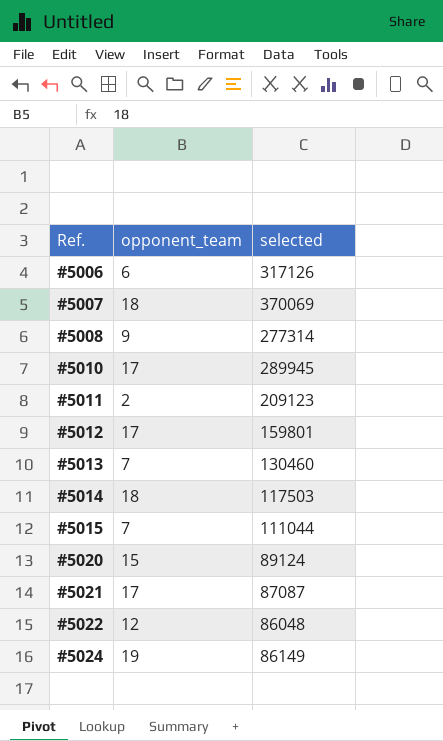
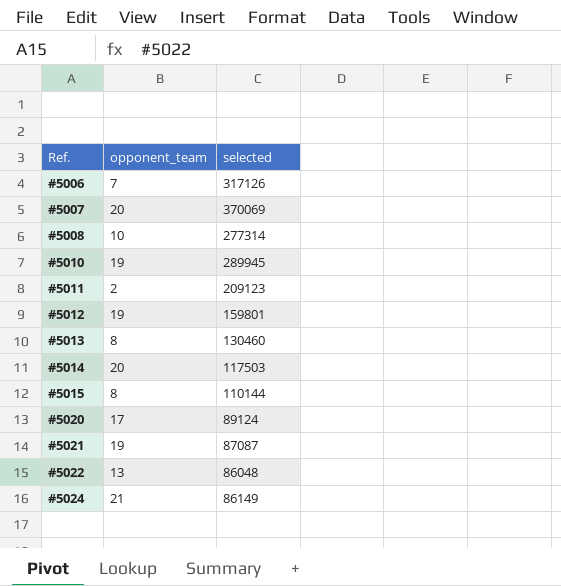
#5006 | opponent_team: 6 -> 7
#5007 | opponent_team: 18 -> 20
#5008 | opponent_team: 9 -> 10
#5010 | opponent_team: 17 -> 19
#5012 | opponent_team: 17 -> 19
#5013 | opponent_team: 7 -> 8
#5014 | opponent_team: 18 -> 20
#5015 | opponent_team: 7 -> 8
#5015 | selected: 111044 -> 110144
#5020 | opponent_team: 15 -> 17
#5021 | opponent_team: 17 -> 19
#5022 | opponent_team: 12 -> 13
#5024 | opponent_team: 19 -> 21

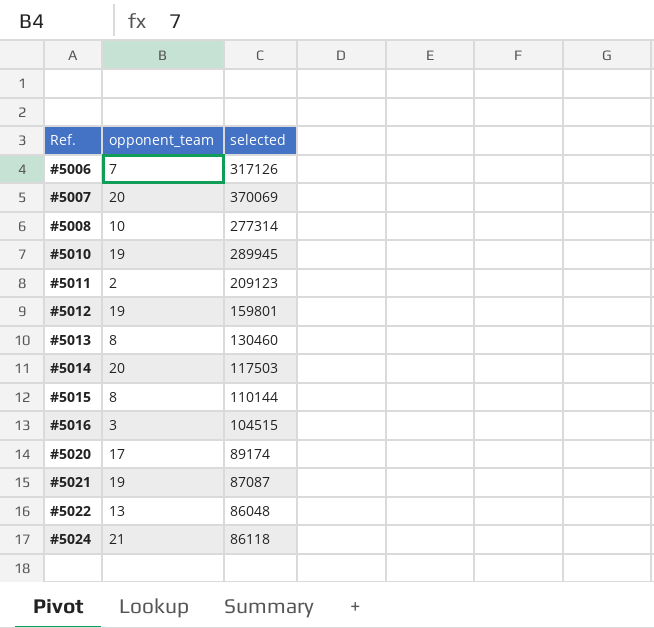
row #5016: none -> 3 | 104515
#5020 | selected: 89124 -> 89174
#5024 | selected: 86149 -> 86118

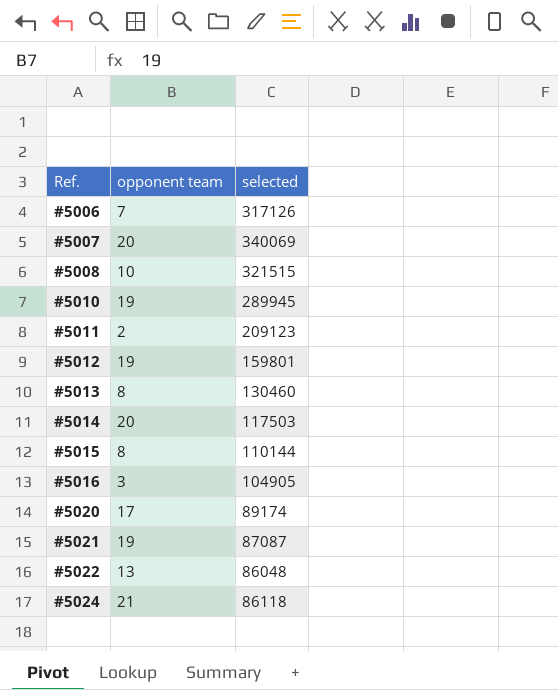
column name: opponent_team -> opponent team
#5007 | selected: 370069 -> 340069
#5008 | selected: 277314 -> 321515
#5016 | selected: 104515 -> 104905

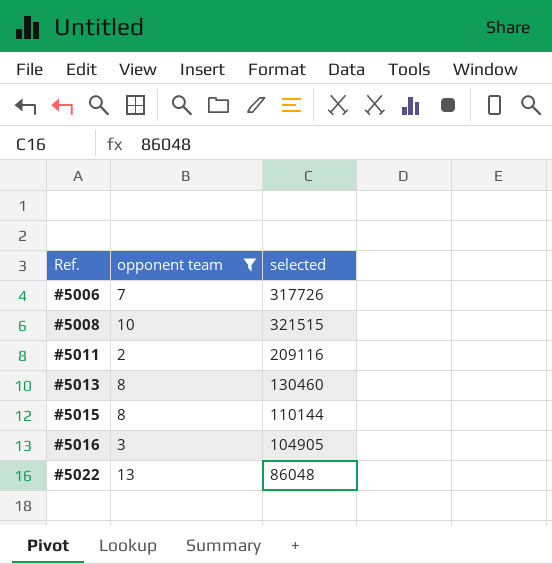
filter: none -> opponent team <= 13
#5006 | selected: 317126 -> 317726
#5011 | selected: 209123 -> 209116

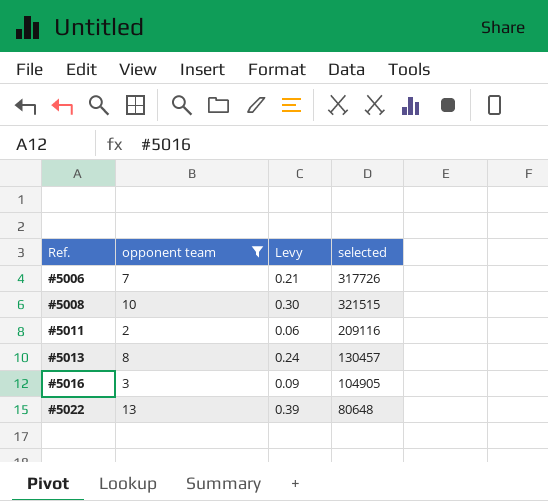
column Levy | formula: none -> [opponent team] * 0.03
row #5015: 8 | 110144 -> none
#5013 | selected: 130460 -> 130457
#5022 | selected: 86048 -> 80648

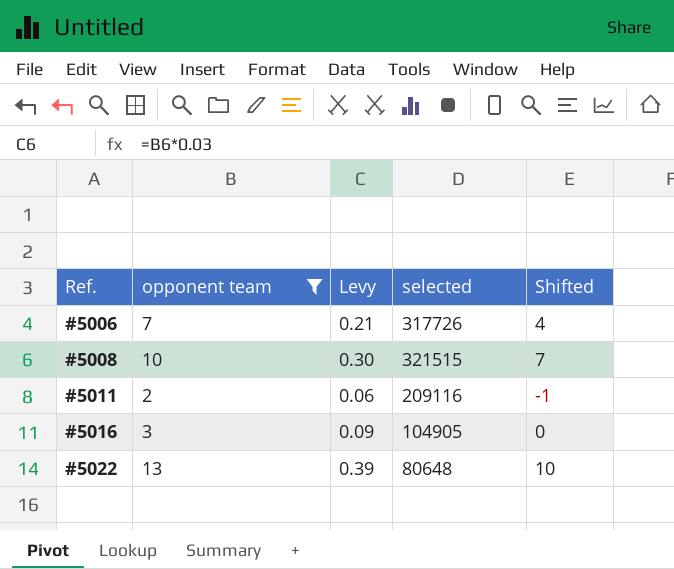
column Shifted | formula: none -> [opponent team] - 3
row #5013: 8 | 0.24 | 130457 -> none

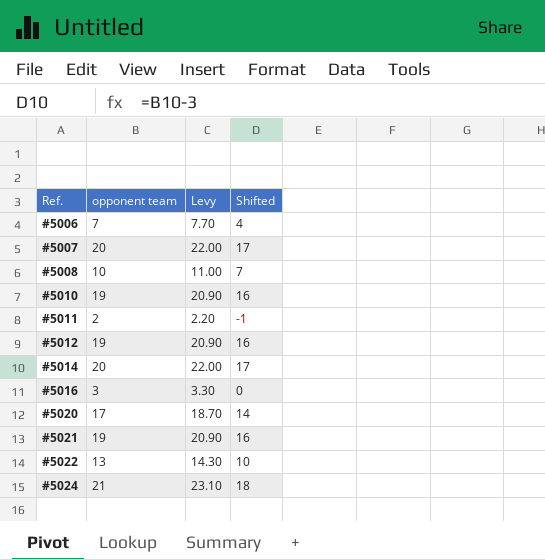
filter: opponent team <= 13 -> none
column selected | position: 4 -> none
column Levy | formula: [opponent team] * 0.03 -> [opponent team] * 1.1

